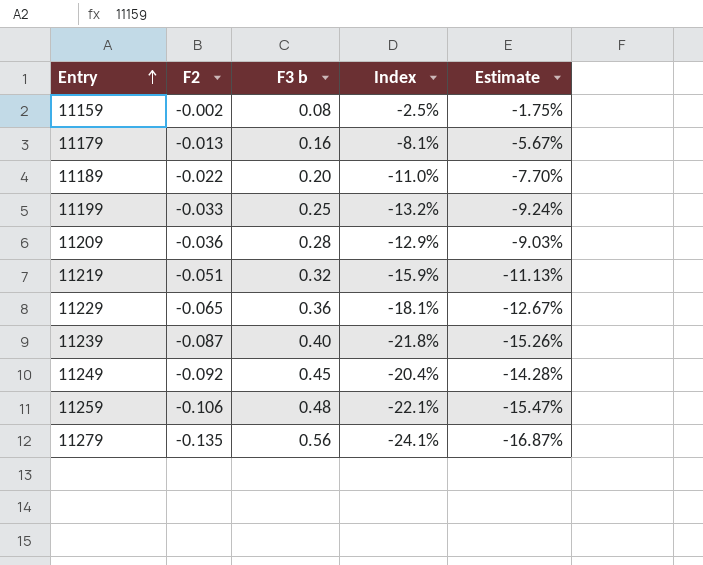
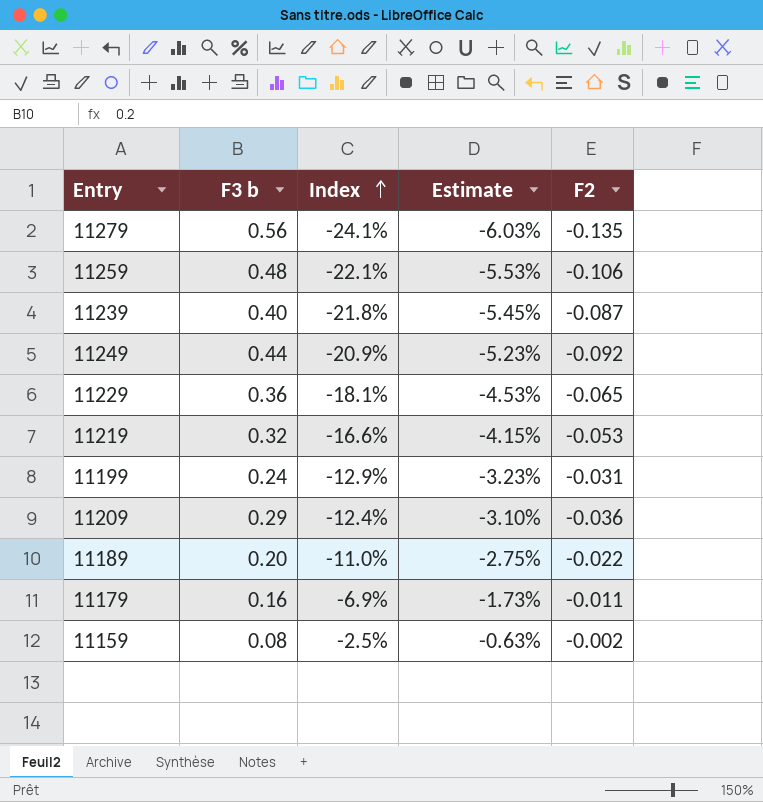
row order: Entry ascending -> Index ascending
column Estimate | formula: [Index] * 0.7 -> [Index] * 0.25
column F2 | position: 2 -> 5
11249 | F3 b: 0.45 -> 0.44
11249 | Index: -20.4% -> -20.9%
11219 | Index: -15.9% -> -16.6%
11219 | F2: -0.051 -> -0.053
11199 | F3 b: 0.25 -> 0.24
11199 | Index: -13.2% -> -12.9%
11199 | F2: -0.033 -> -0.031
11209 | F3 b: 0.28 -> 0.29
11209 | Index: -12.9% -> -12.4%
11179 | Index: -8.1% -> -6.9%
11179 | F2: -0.013 -> -0.011

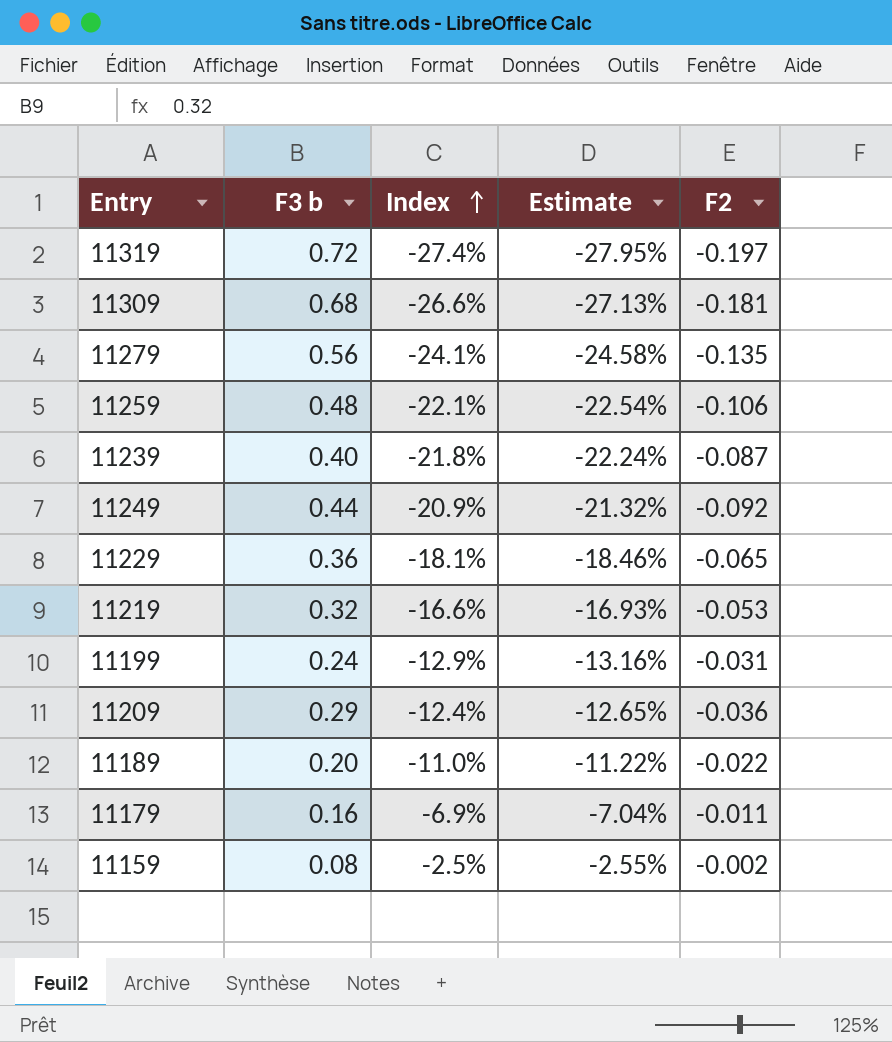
column Estimate | formula: [Index] * 0.25 -> [Index] * 1.02
row 11319: none -> 0.72 | -27.4% | -27.95% | -0.197
row 11309: none -> 0.68 | -26.6% | -27.13% | -0.181

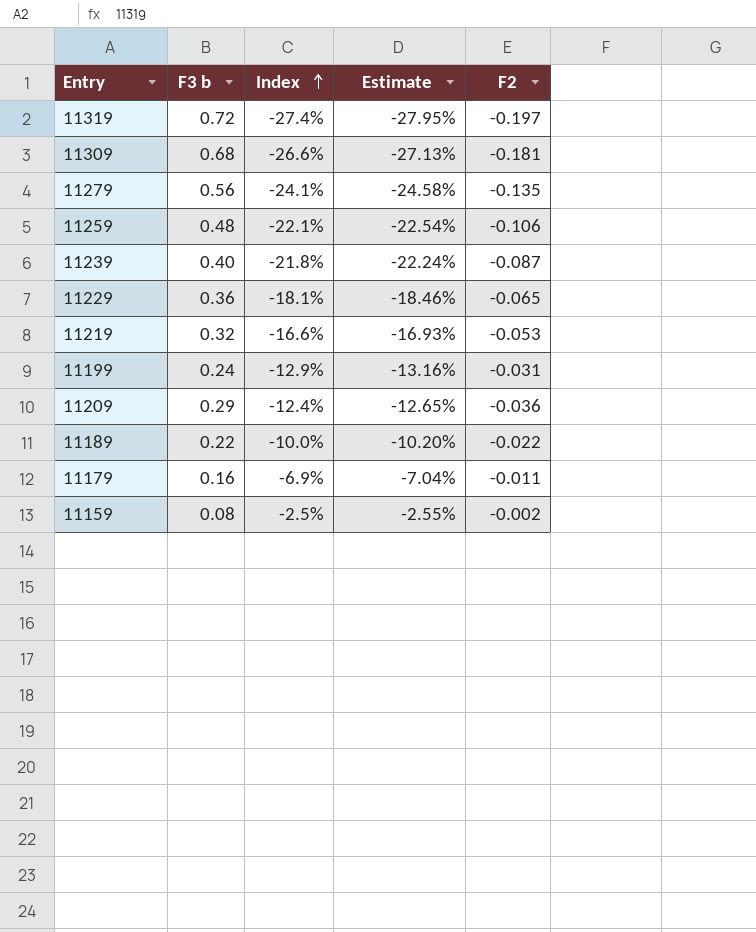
row 11249: 0.44 | -20.9% | -21.32% | -0.092 -> none
11189 | F3 b: 0.20 -> 0.22
11189 | Index: -11.0% -> -10.0%
11189 | Estimate: -11.22% -> -10.20%

